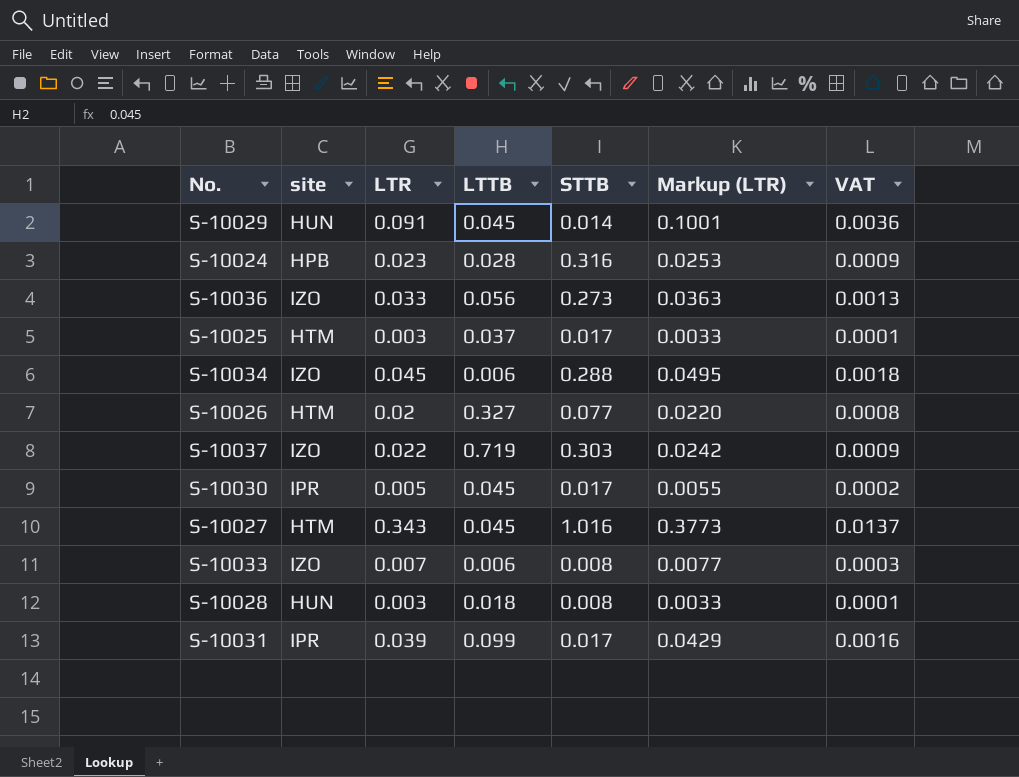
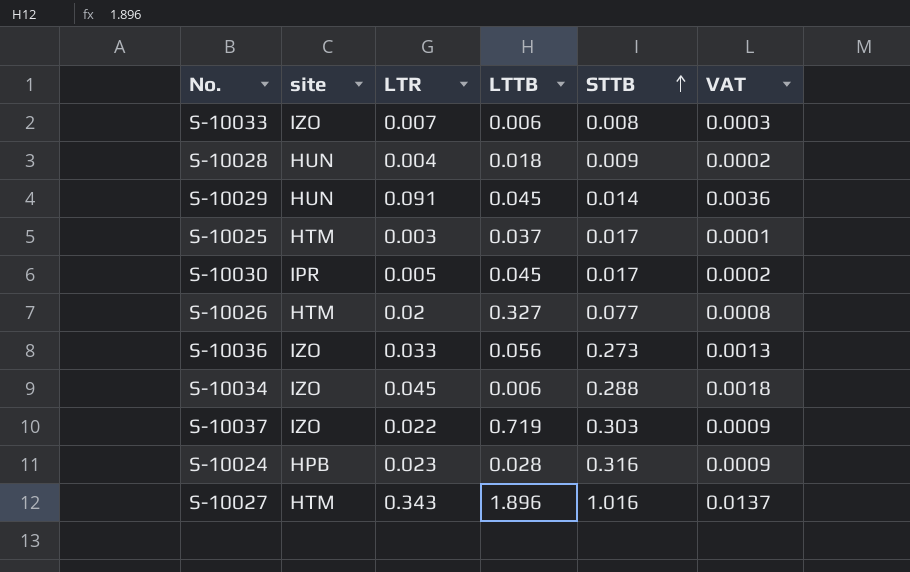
row order: none -> STTB ascending
column Markup (LTR) | formula: [LTR] * 1.1 -> none
row S-10031: IPR | 0.039 | 0.099 | 0.017 | 0.0429 | 0.0016 -> none
S-10028 | LTR: 0.003 -> 0.004
S-10028 | STTB: 0.008 -> 0.009
S-10028 | VAT: 0.0001 -> 0.0002
S-10027 | LTTB: 0.045 -> 1.896

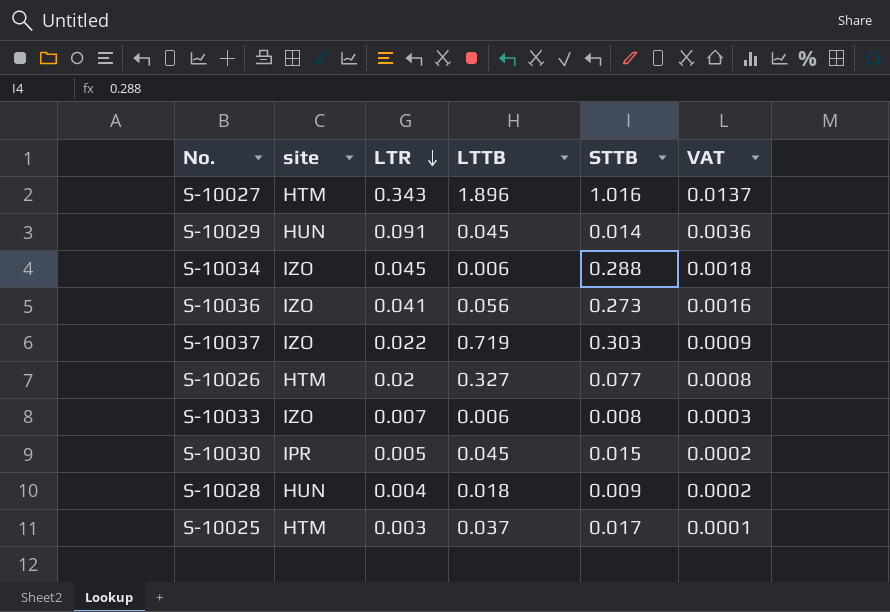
row order: STTB ascending -> LTR descending
row S-10024: HPB | 0.023 | 0.028 | 0.316 | 0.0009 -> none
S-10036 | LTR: 0.033 -> 0.041
S-10036 | VAT: 0.0013 -> 0.0016
S-10030 | STTB: 0.017 -> 0.015

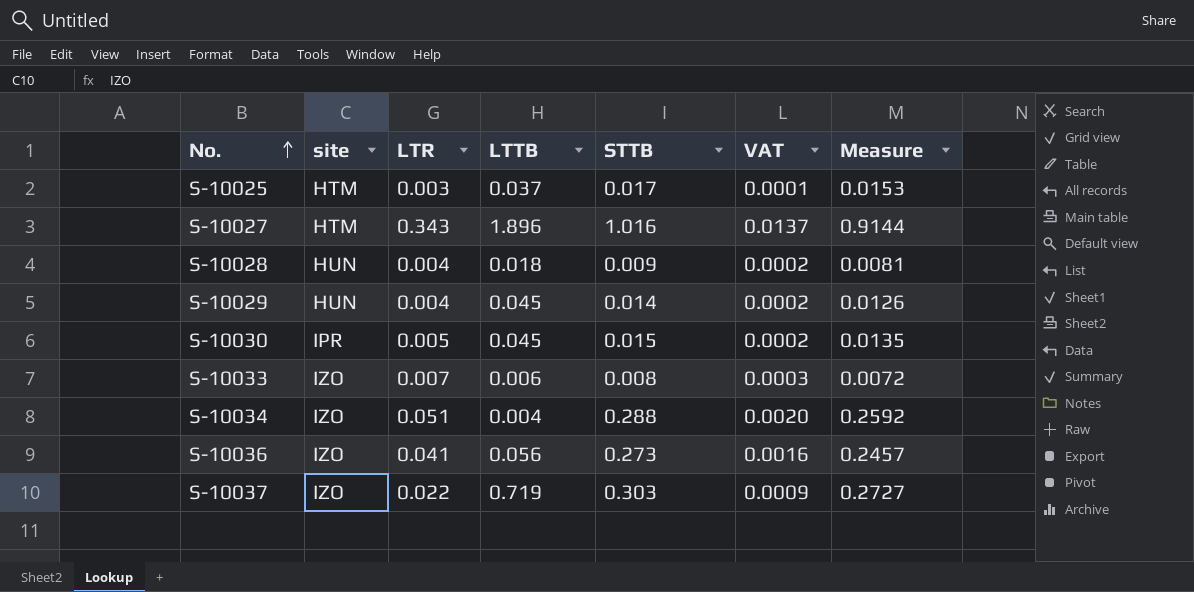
row order: LTR descending -> No. ascending
column Measure | formula: none -> [STTB] * 0.9
row S-10026: HTM | 0.02 | 0.327 | 0.077 | 0.0008 -> none
S-10029 | LTR: 0.091 -> 0.004
S-10029 | VAT: 0.0036 -> 0.0002
S-10034 | LTR: 0.045 -> 0.051
S-10034 | LTTB: 0.006 -> 0.004
S-10034 | VAT: 0.0018 -> 0.0020

